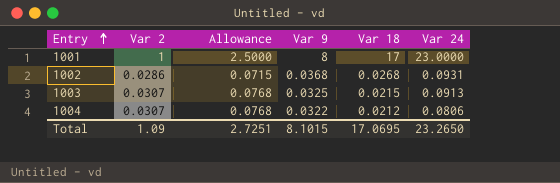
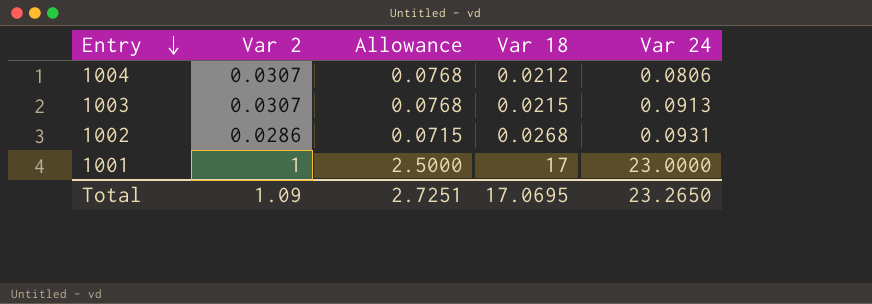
row order: Entry ascending -> Entry descending
column Var 9 | position: 4 -> none

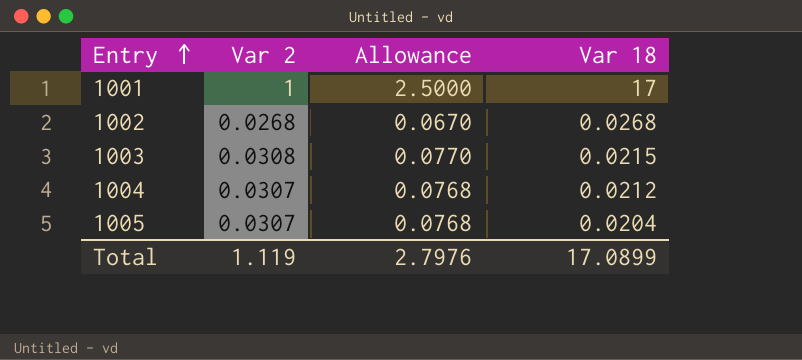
row order: Entry descending -> Entry ascending
column Var 24 | position: 5 -> none
1002 | Var 2: 0.0286 -> 0.0268
1002 | Allowance: 0.0715 -> 0.0670
1003 | Var 2: 0.0307 -> 0.0308
1003 | Allowance: 0.0768 -> 0.0770
row 1005: none -> 0.0307 | 0.0768 | 0.0204
Total | Var 2: 1.09 -> 1.119
Total | Allowance: 2.7251 -> 2.7976
Total | Var 18: 17.0695 -> 17.0899

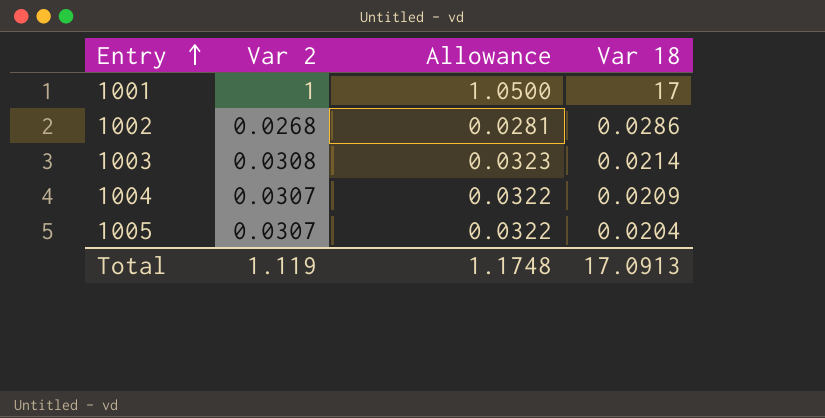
column Allowance | formula: [Var 2] * 2.5 -> [Var 2] * 1.05
1002 | Var 18: 0.0268 -> 0.0286
1003 | Var 18: 0.0215 -> 0.0214
1004 | Var 18: 0.0212 -> 0.0209
Total | Allowance: 2.7976 -> 1.1748
Total | Var 18: 17.0899 -> 17.0913

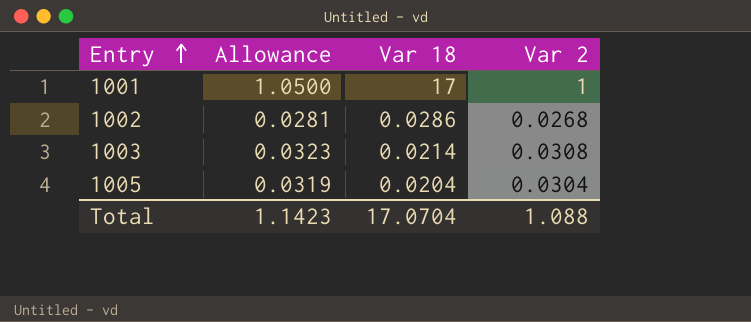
column Var 2 | position: 2 -> 4
row 1004: 0.0307 | 0.0322 | 0.0209 -> none
1005 | Allowance: 0.0322 -> 0.0319
1005 | Var 2: 0.0307 -> 0.0304
Total | Allowance: 1.1748 -> 1.1423
Total | Var 18: 17.0913 -> 17.0704
Total | Var 2: 1.119 -> 1.088

